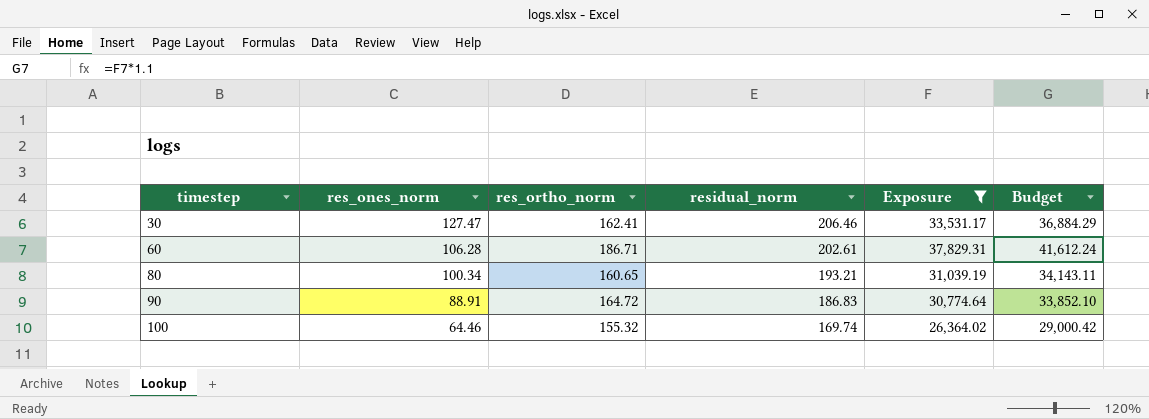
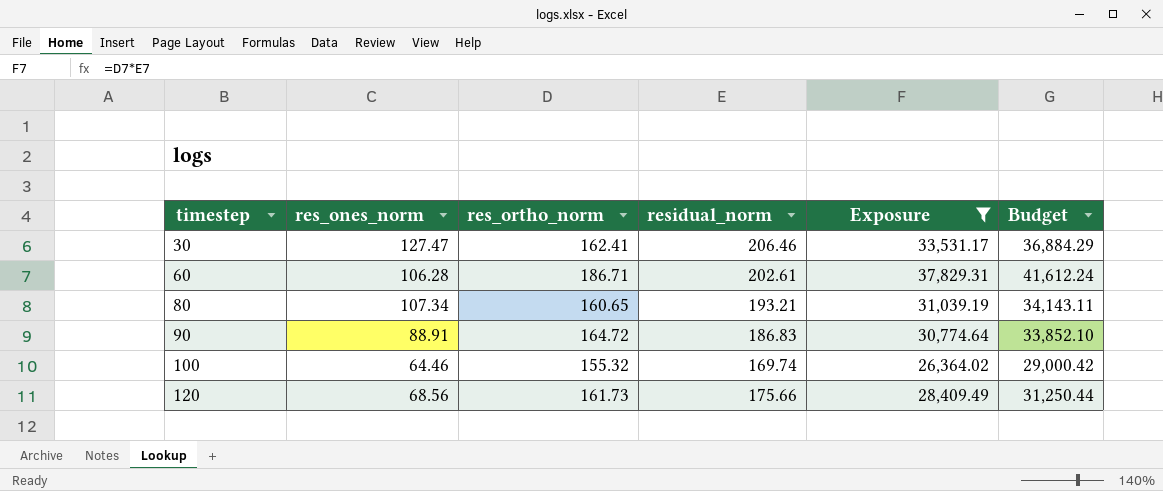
80 | res_ones_norm: 100.34 -> 107.34
row 120: none -> 68.56 | 161.73 | 175.66 | 28,409.49 | 31,250.44

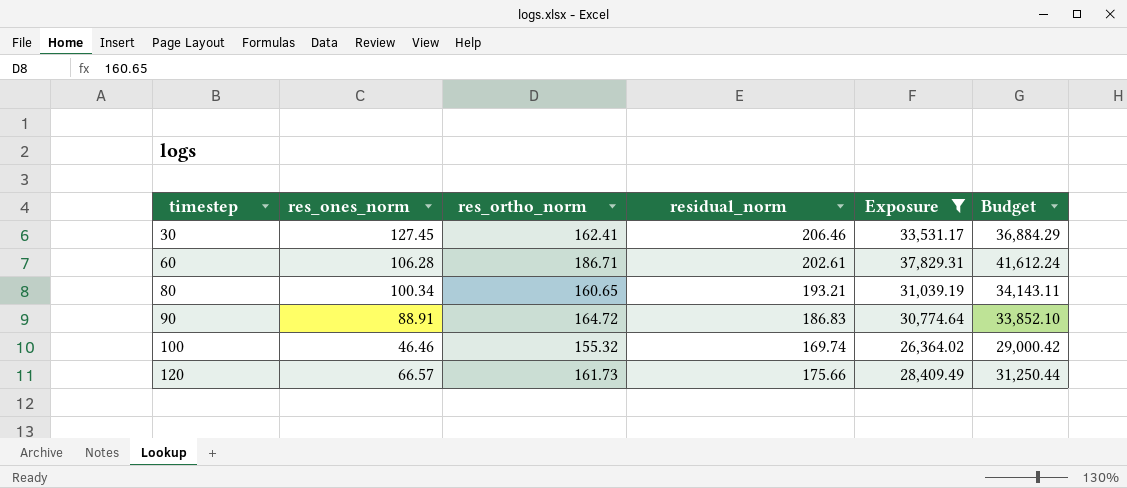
30 | res_ones_norm: 127.47 -> 127.45
80 | res_ones_norm: 107.34 -> 100.34
100 | res_ones_norm: 64.46 -> 46.46
120 | res_ones_norm: 68.56 -> 66.57

